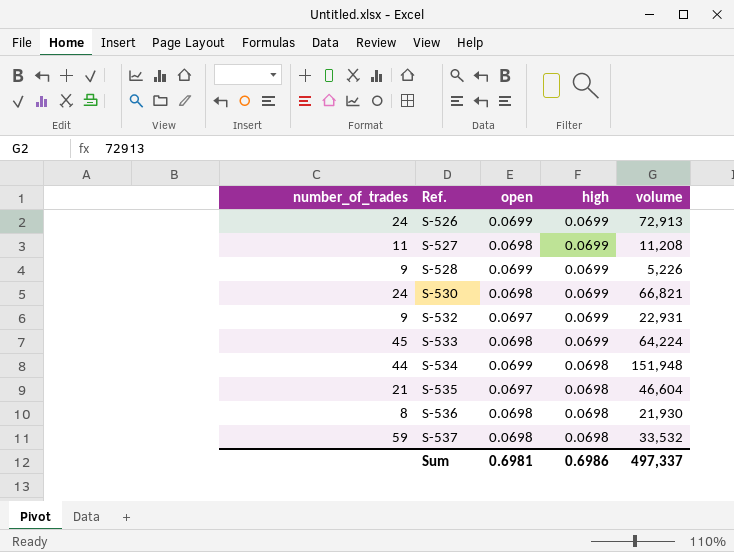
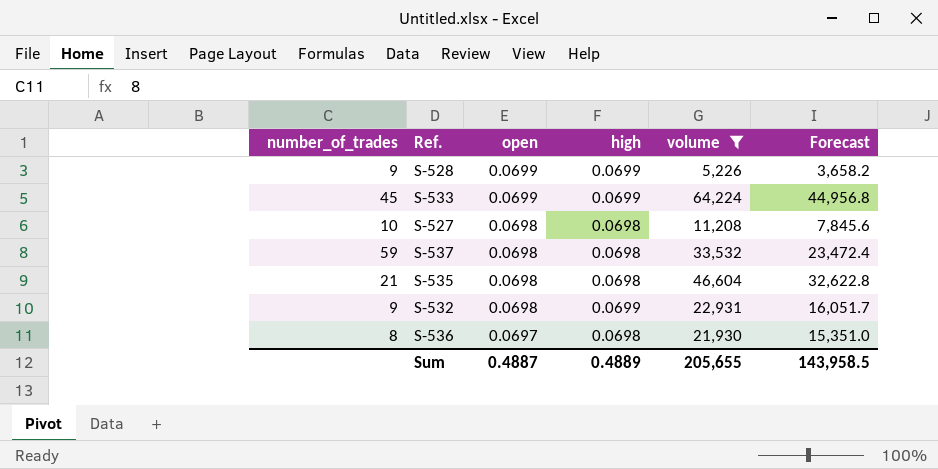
filter: none -> volume <= 64,224
row order: Ref. ascending -> open descending
column Forecast | formula: none -> [volume] * 0.7
S-533 | open: 0.0698 -> 0.0699
S-527 | number_of_trades: 11 -> 10
S-527 | high: 0.0699 -> 0.0698
S-535 | open: 0.0697 -> 0.0698
S-532 | open: 0.0697 -> 0.0698
S-536 | open: 0.0698 -> 0.0697
Sum | open: 0.6981 -> 0.4887
Sum | high: 0.6986 -> 0.4889
Sum | volume: 497,337 -> 205,655

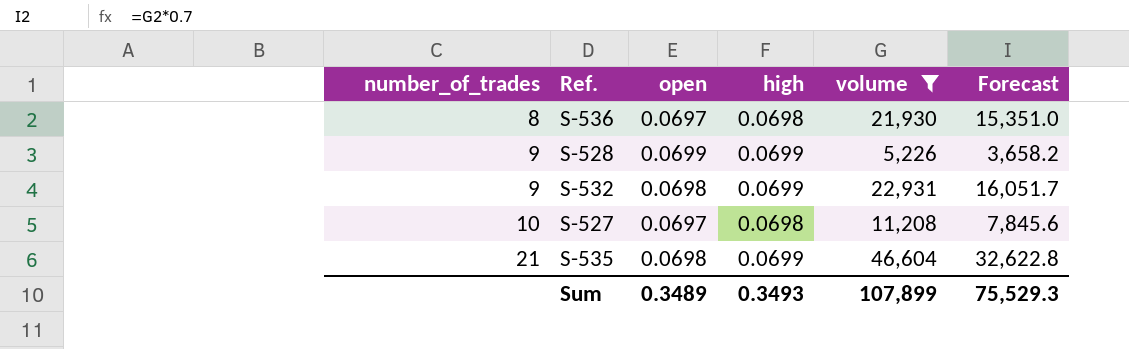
row order: open descending -> number_of_trades ascending
row S-533: 45 | 0.0699 | 0.0699 | 64,224 | 44,956.8 -> none
row S-537: 59 | 0.0698 | 0.0698 | 33,532 | 23,472.4 -> none
S-527 | open: 0.0698 -> 0.0697
S-535 | high: 0.0698 -> 0.0699
Sum | open: 0.4887 -> 0.3489
Sum | high: 0.4889 -> 0.3493
Sum | volume: 205,655 -> 107,899
Sum | Forecast: 143,958.5 -> 75,529.3

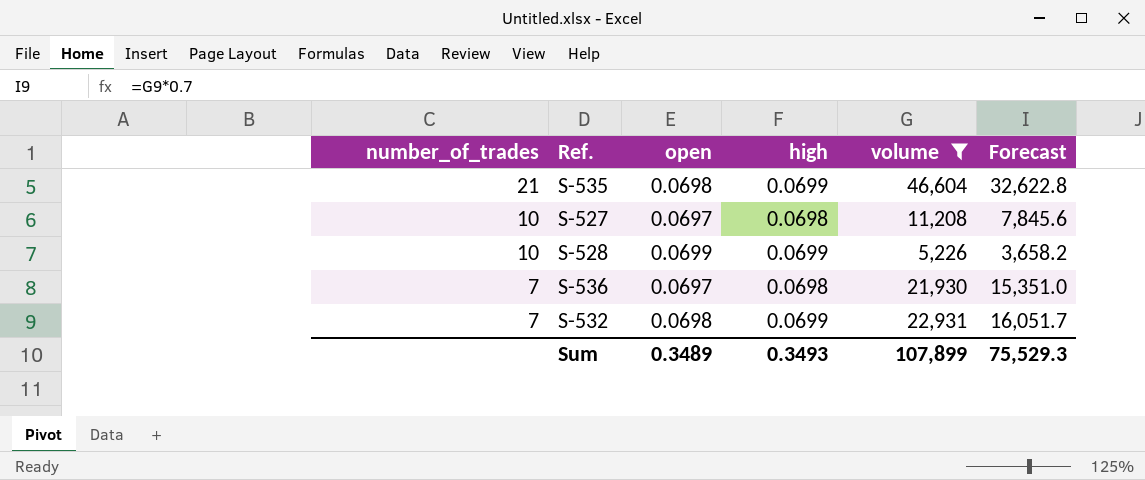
row order: number_of_trades ascending -> number_of_trades descending
S-528 | number_of_trades: 9 -> 10
S-536 | number_of_trades: 8 -> 7
S-532 | number_of_trades: 9 -> 7

